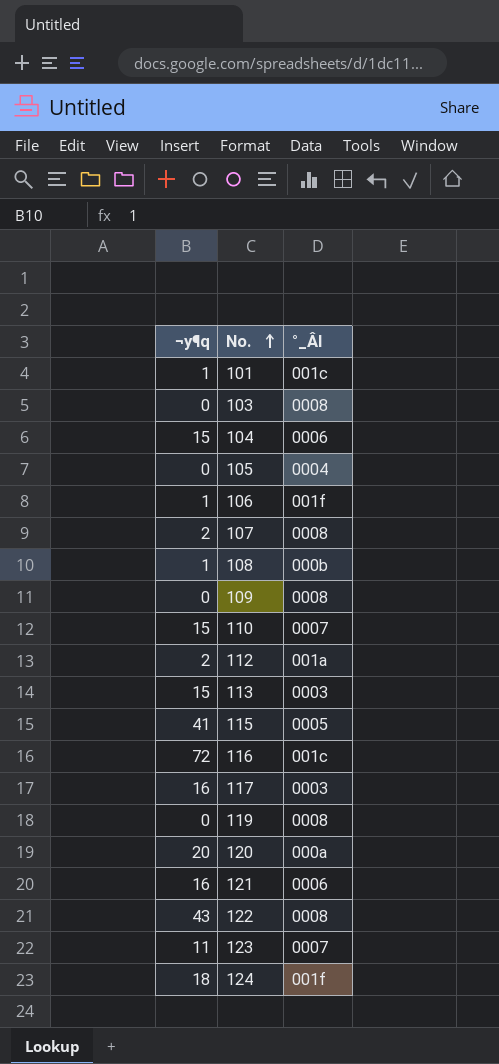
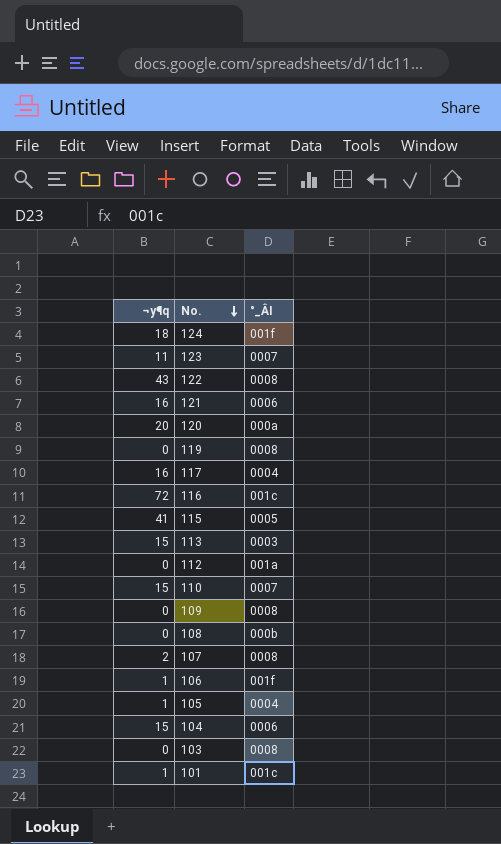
row order: No. ascending -> No. descending
117 | °_ÂI: 0003 -> 0004
112 | ¬y¶q: 2 -> 0
108 | ¬y¶q: 1 -> 0
105 | ¬y¶q: 0 -> 1

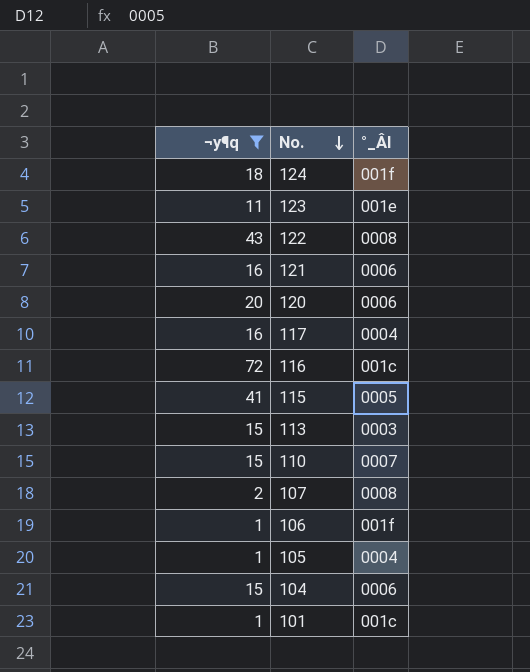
filter: none -> ¬y¶q != 0
123 | °_ÂI: 0007 -> 001e
120 | °_ÂI: 000a -> 0006

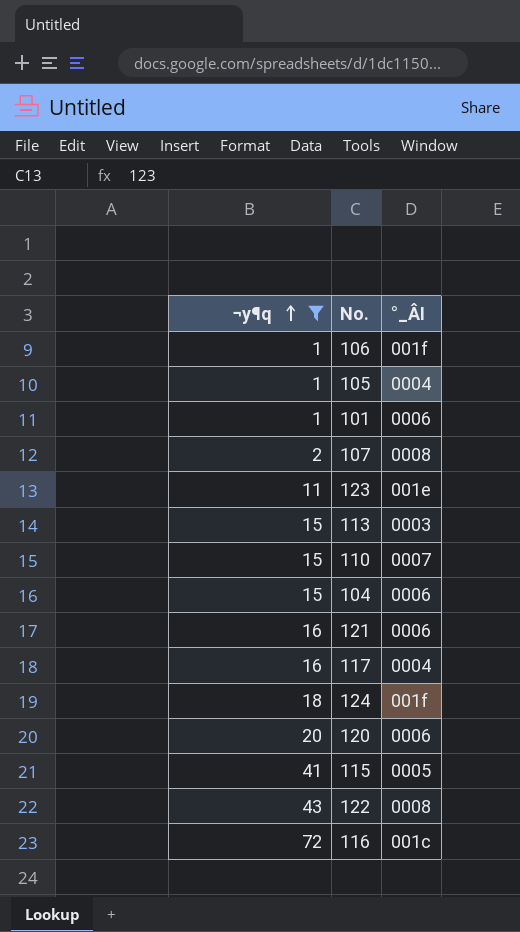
row order: No. descending -> ¬y¶q ascending
101 | °_ÂI: 001c -> 0006

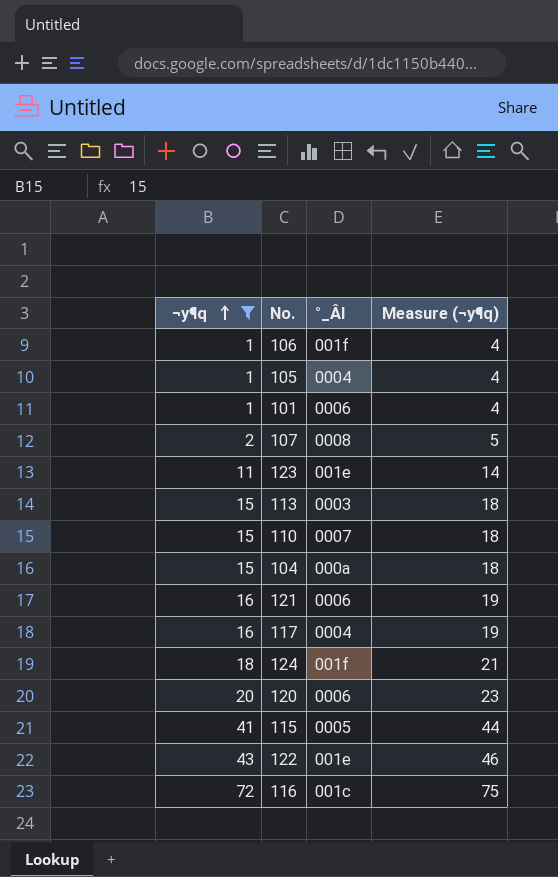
column Measure (¬y¶q) | formula: none -> [¬y¶q] + 3
104 | °_ÂI: 0006 -> 000a
122 | °_ÂI: 0008 -> 001e

